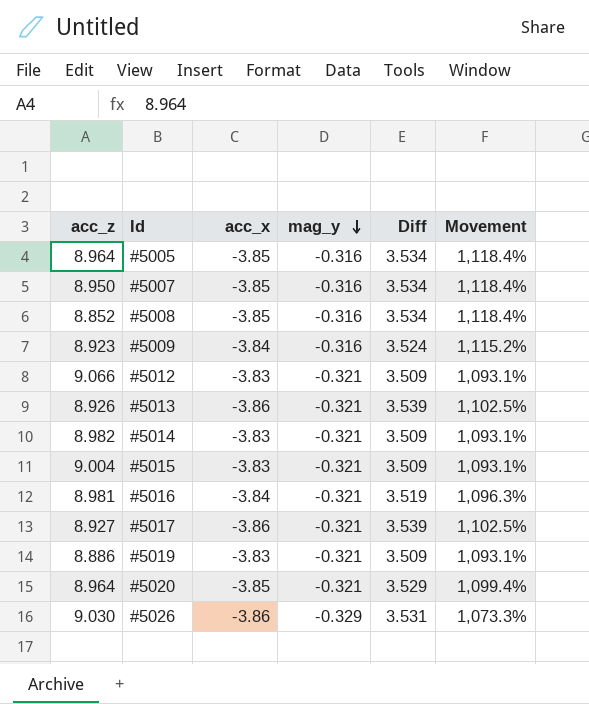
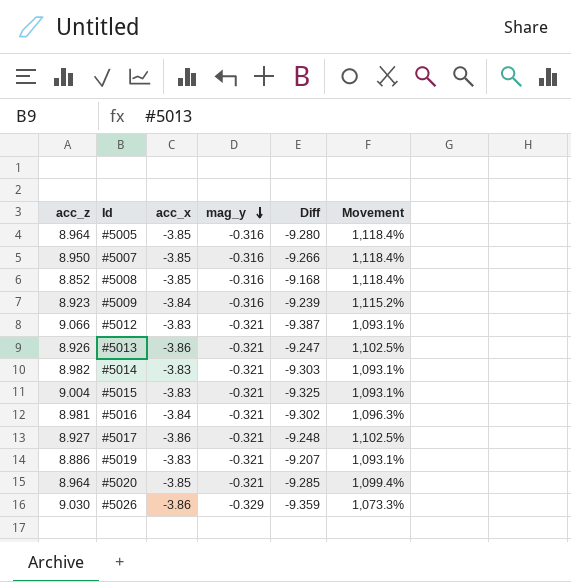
column Diff | formula: [mag_y] - [acc_x] -> [mag_y] - [acc_z]

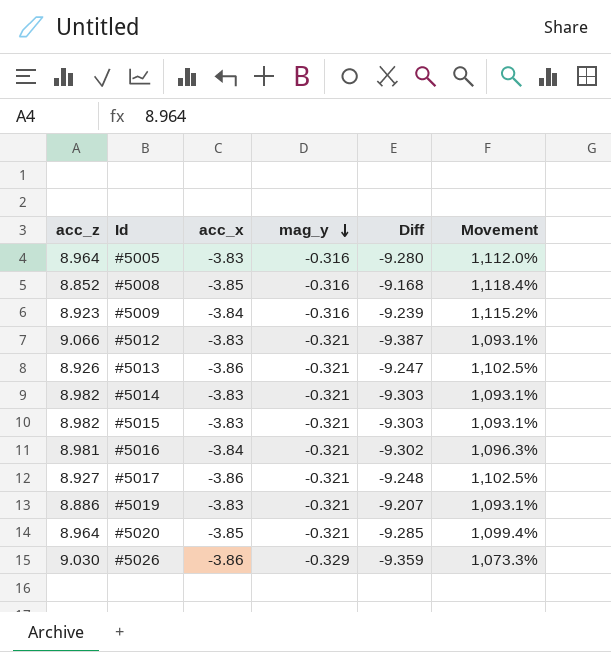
row #5007: 8.950 | -3.85 | -0.316 | -9.266 | 1,118.4% -> none
#5005 | acc_x: -3.85 -> -3.83
#5005 | Movement: 1,118.4% -> 1,112.0%
#5015 | acc_z: 9.004 -> 8.982
#5015 | Diff: -9.325 -> -9.303

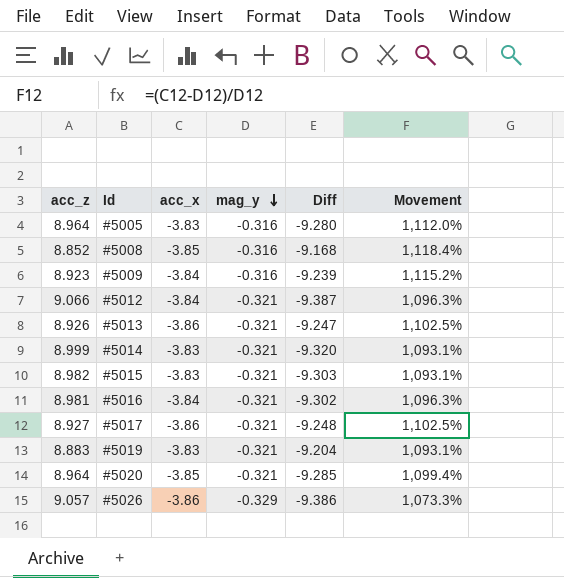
#5012 | acc_x: -3.83 -> -3.84
#5012 | Movement: 1,093.1% -> 1,096.3%
#5014 | acc_z: 8.982 -> 8.999
#5014 | Diff: -9.303 -> -9.320
#5019 | acc_z: 8.886 -> 8.883
#5019 | Diff: -9.207 -> -9.204
#5026 | acc_z: 9.030 -> 9.057
#5026 | Diff: -9.359 -> -9.386

